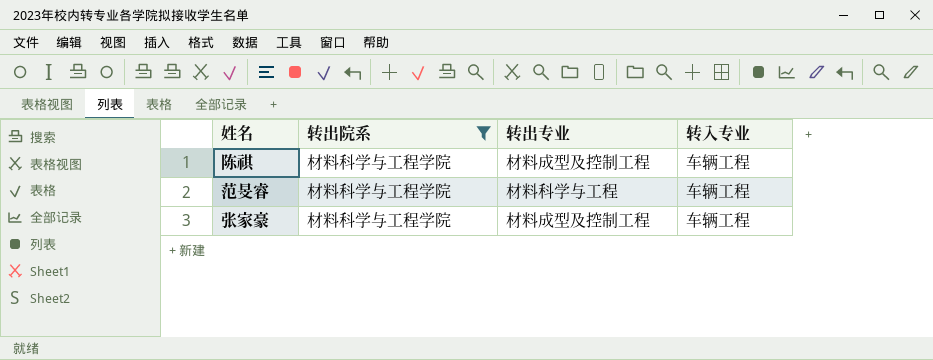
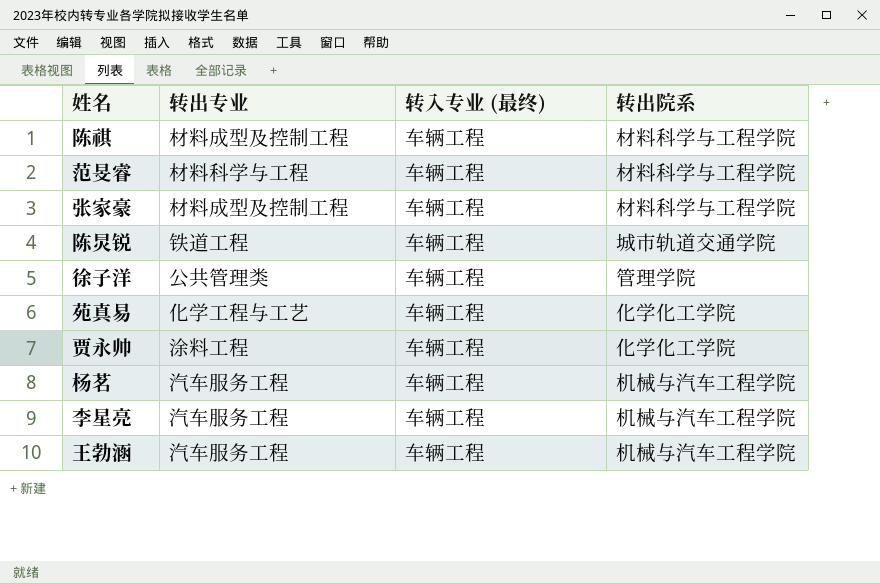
filter: 转出院系 = 材料科学与工程学院 -> none
column name: 转入专业 -> 转入专业 (最终)
column 转出院系 | position: 2 -> 4

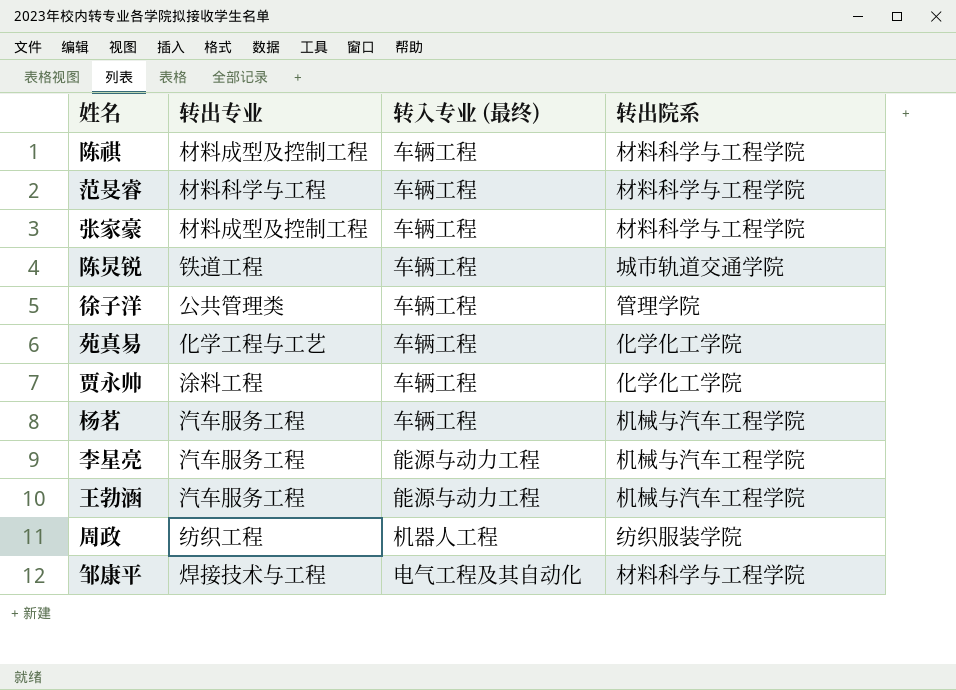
李星亮 | 转入专业 (最终): 车辆工程 -> 能源与动力工程
王勃涵 | 转入专业 (最终): 车辆工程 -> 能源与动力工程
row 周政: none -> 纺织工程 | 机器人工程 | 纺织服装学院
row 邹康平: none -> 焊接技术与工程 | 电气工程及其自动化 | 材料科学与工程学院

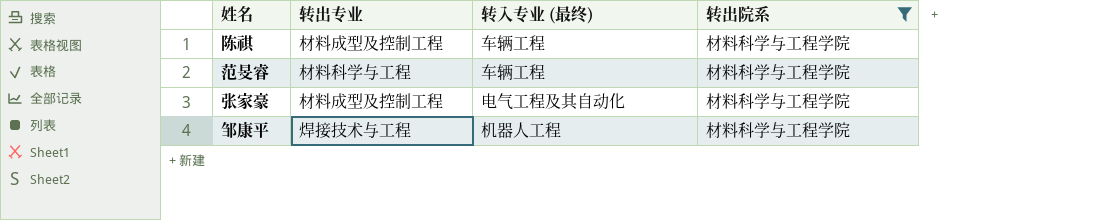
filter: none -> 转出院系 = 材料科学与工程学院
张家豪 | 转入专业 (最终): 车辆工程 -> 电气工程及其自动化
邹康平 | 转入专业 (最终): 电气工程及其自动化 -> 机器人工程

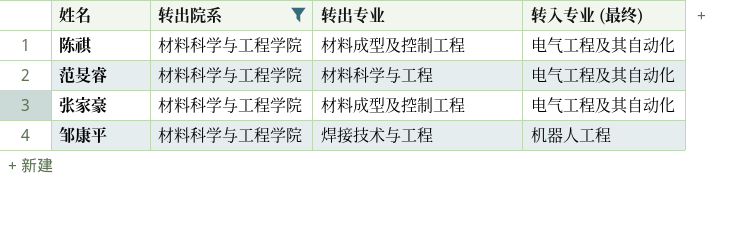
column 转出院系 | position: 4 -> 2
陈祺 | 转入专业 (最终): 车辆工程 -> 电气工程及其自动化
范旻睿 | 转入专业 (最终): 车辆工程 -> 电气工程及其自动化

